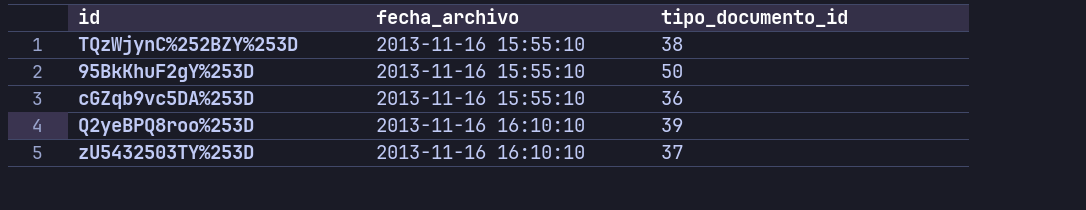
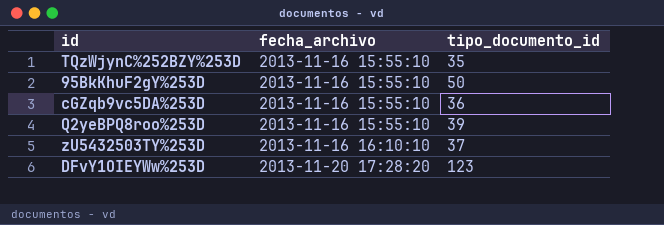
TQzWjynC%252BZY%253D | tipo_documento_id: 38 -> 35
Q2yeBPQ8roo%253D | fecha_archivo: 2013-11-16 16:10:10 -> 2013-11-16 15:55:10
row DFvY1OIEYWw%253D: none -> 2013-11-20 17:28:20 | 123

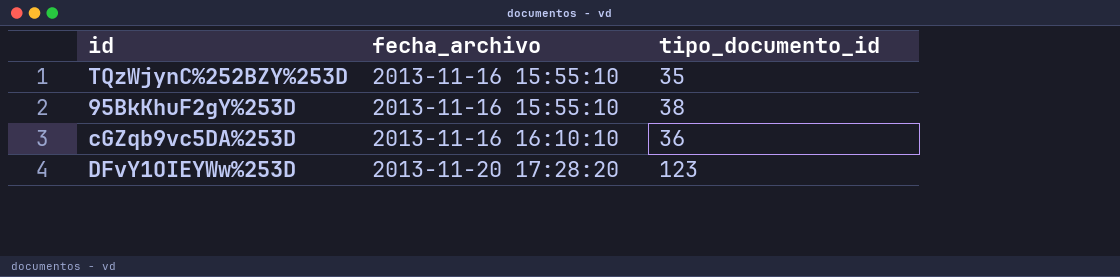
row Q2yeBPQ8roo%253D: 2013-11-16 15:55:10 | 39 -> none
row zU5432503TY%253D: 2013-11-16 16:10:10 | 37 -> none
95BkKhuF2gY%253D | tipo_documento_id: 50 -> 38
cGZqb9vc5DA%253D | fecha_archivo: 2013-11-16 15:55:10 -> 2013-11-16 16:10:10

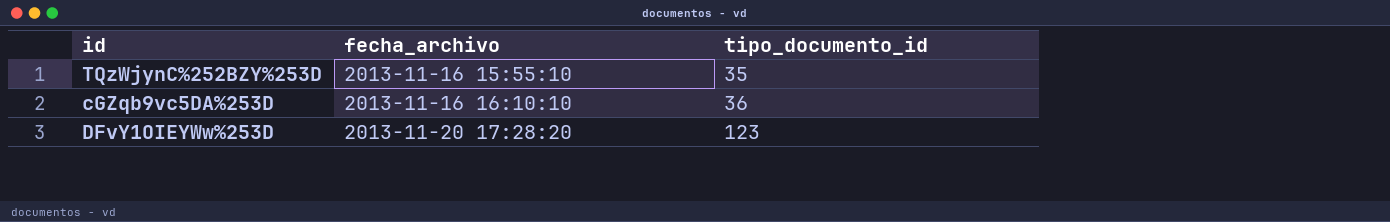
row 95BkKhuF2gY%253D: 2013-11-16 15:55:10 | 38 -> none

